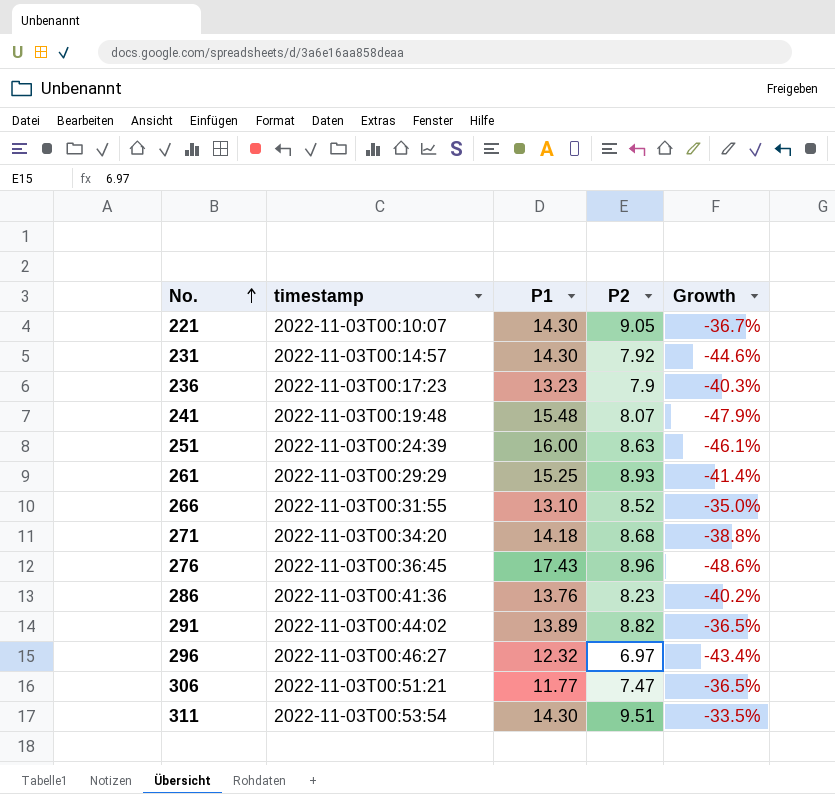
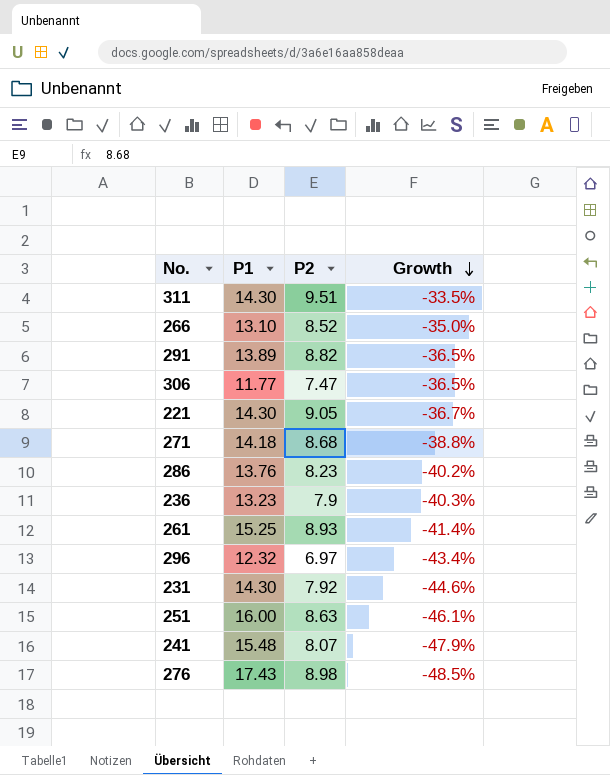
row order: No. ascending -> Growth descending
column timestamp | position: 2 -> none
276 | P2: 8.96 -> 8.98
276 | Growth: -48.6% -> -48.5%

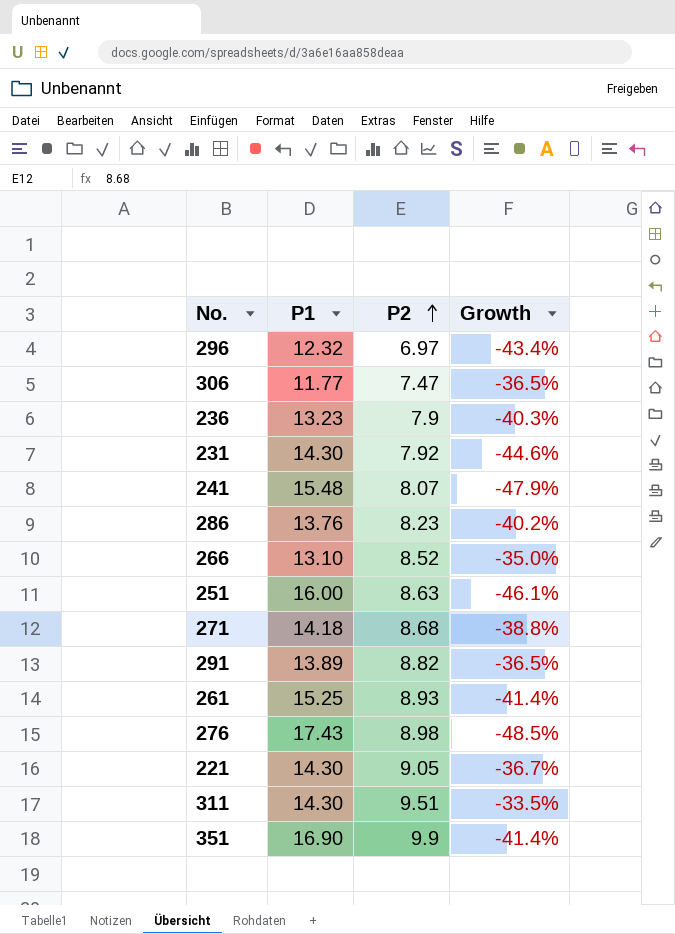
row order: Growth descending -> P2 ascending
row 351: none -> 16.90 | 9.9 | -41.4%

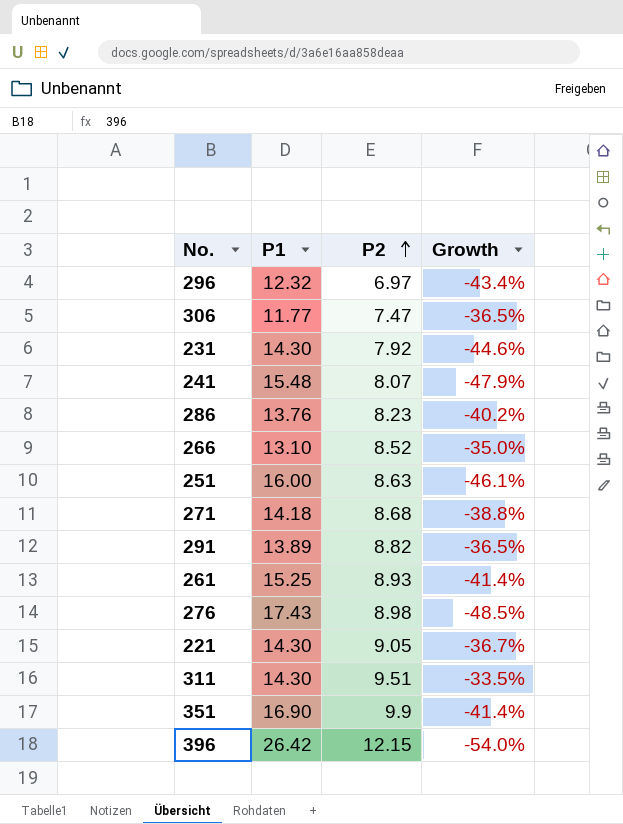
row 236: 13.23 | 7.9 | -40.3% -> none
row 396: none -> 26.42 | 12.15 | -54.0%

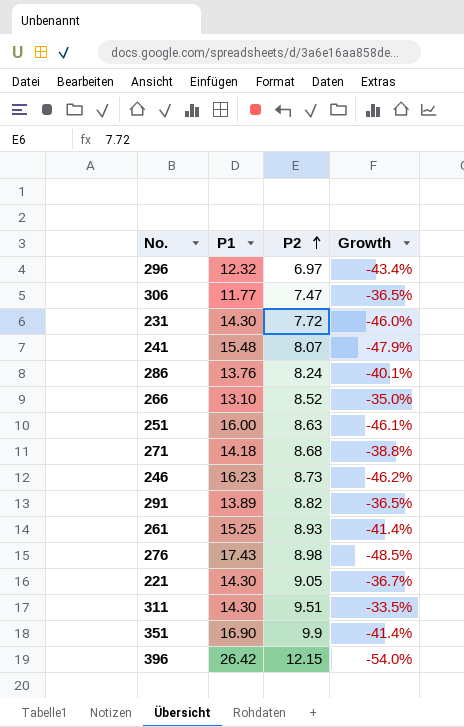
231 | P2: 7.92 -> 7.72
231 | Growth: -44.6% -> -46.0%
286 | P2: 8.23 -> 8.24
286 | Growth: -40.2% -> -40.1%
row 246: none -> 16.23 | 8.73 | -46.2%

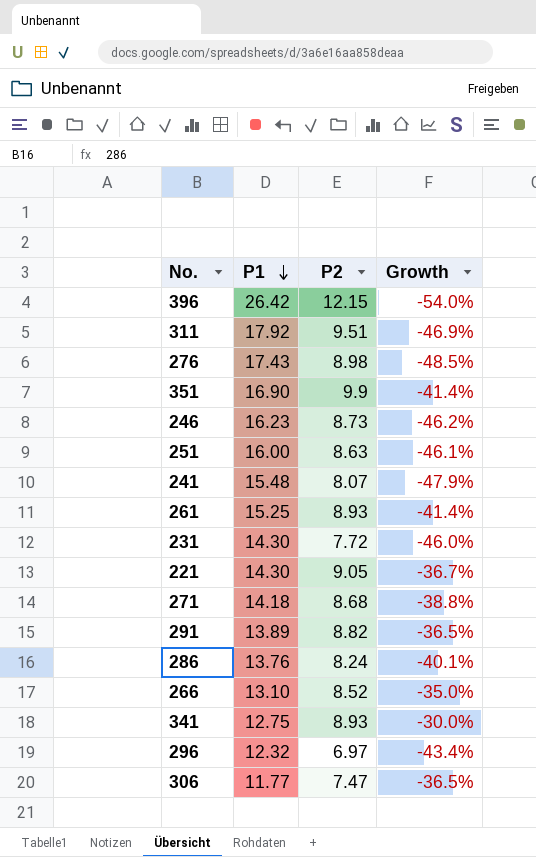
row order: P2 ascending -> P1 descending
311 | P1: 14.30 -> 17.92
311 | Growth: -33.5% -> -46.9%
row 341: none -> 12.75 | 8.93 | -30.0%

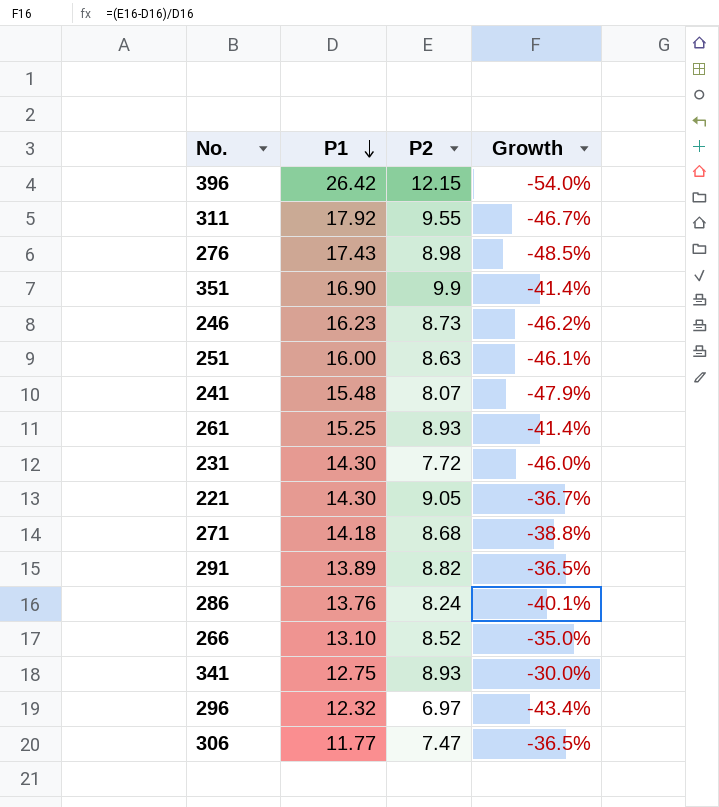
311 | P2: 9.51 -> 9.55
311 | Growth: -46.9% -> -46.7%

